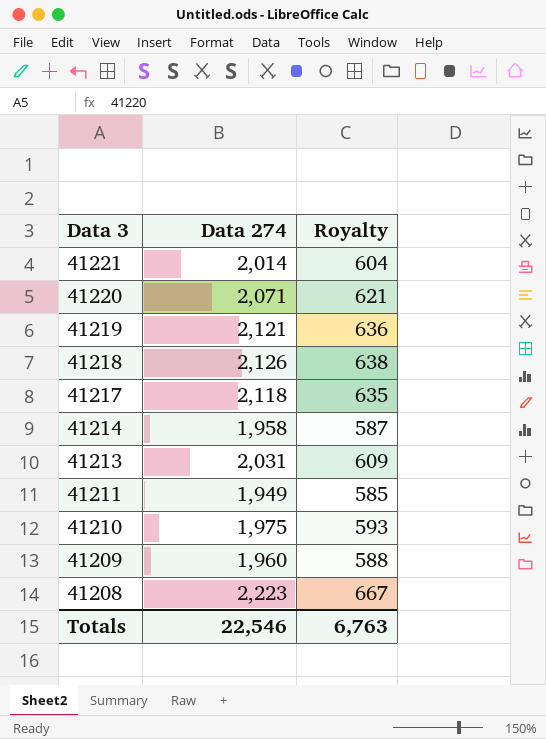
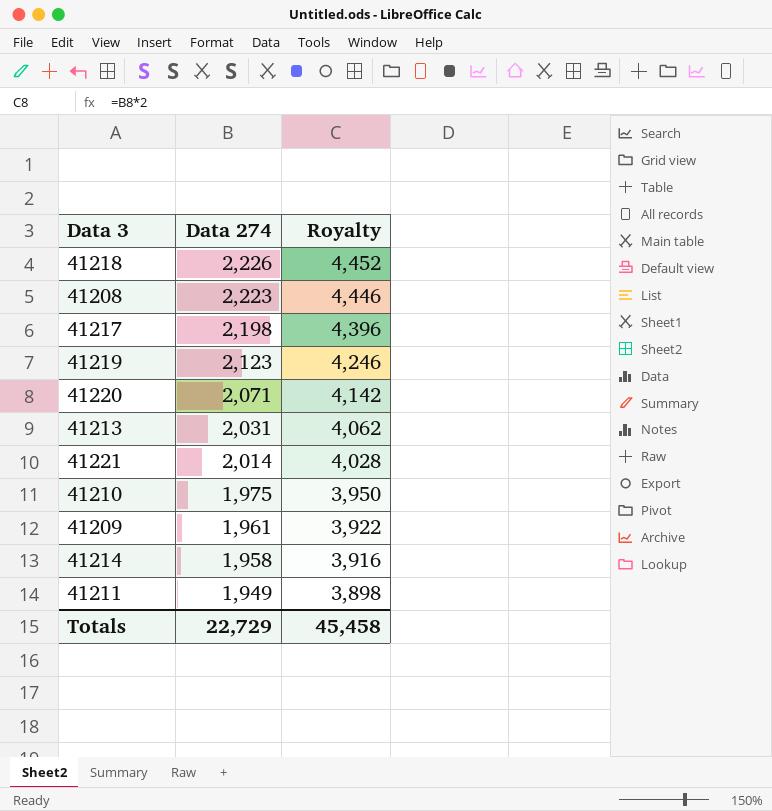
row order: Data 3 descending -> Data 274 descending
column Royalty | formula: [Data 274] * 0.3 -> [Data 274] * 2
41218 | Data 274: 2,126 -> 2,226
41217 | Data 274: 2,118 -> 2,198
41219 | Data 274: 2,121 -> 2,123
41209 | Data 274: 1,960 -> 1,961
Totals | Data 274: 22,546 -> 22,729
Totals | Royalty: 6,763 -> 45,458

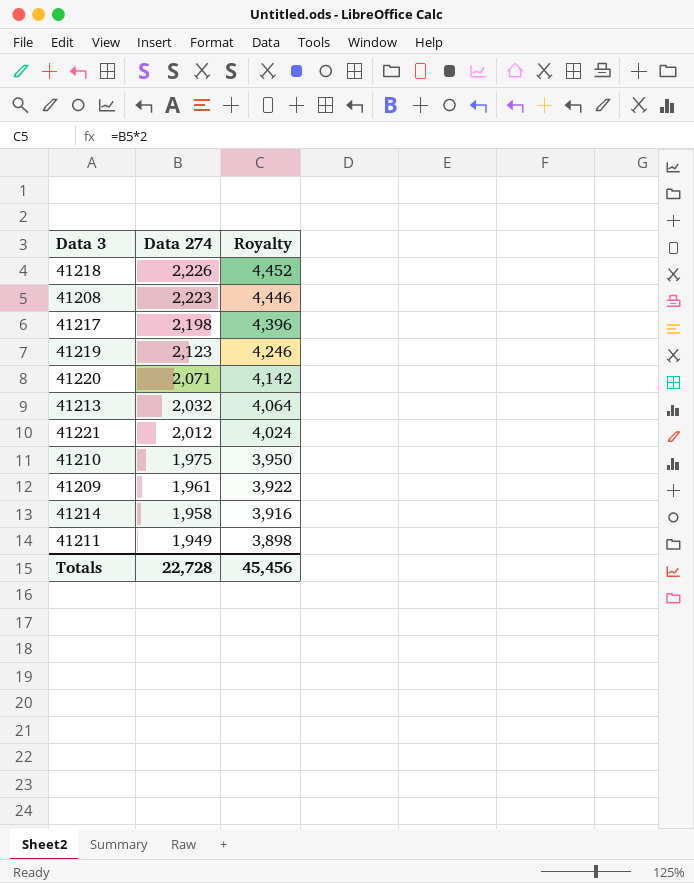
41213 | Data 274: 2,031 -> 2,032
41213 | Royalty: 4,062 -> 4,064
41221 | Data 274: 2,014 -> 2,012
41221 | Royalty: 4,028 -> 4,024
Totals | Data 274: 22,729 -> 22,728
Totals | Royalty: 45,458 -> 45,456

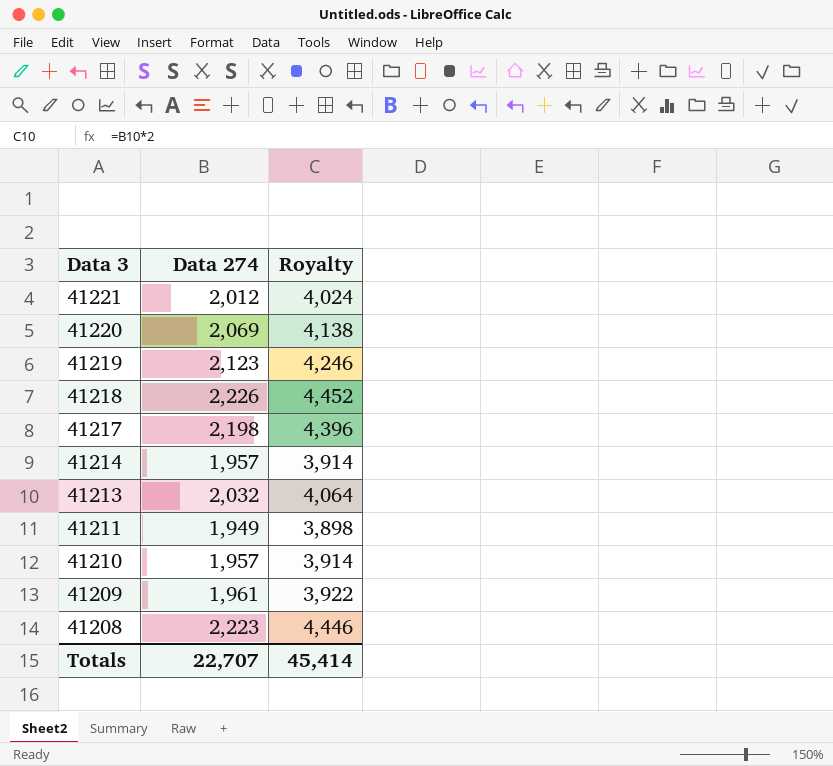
row order: Data 274 descending -> Data 3 descending
41220 | Data 274: 2,071 -> 2,069
41220 | Royalty: 4,142 -> 4,138
41214 | Data 274: 1,958 -> 1,957
41214 | Royalty: 3,916 -> 3,914
41210 | Data 274: 1,975 -> 1,957
41210 | Royalty: 3,950 -> 3,914
Totals | Data 274: 22,728 -> 22,707
Totals | Royalty: 45,456 -> 45,414

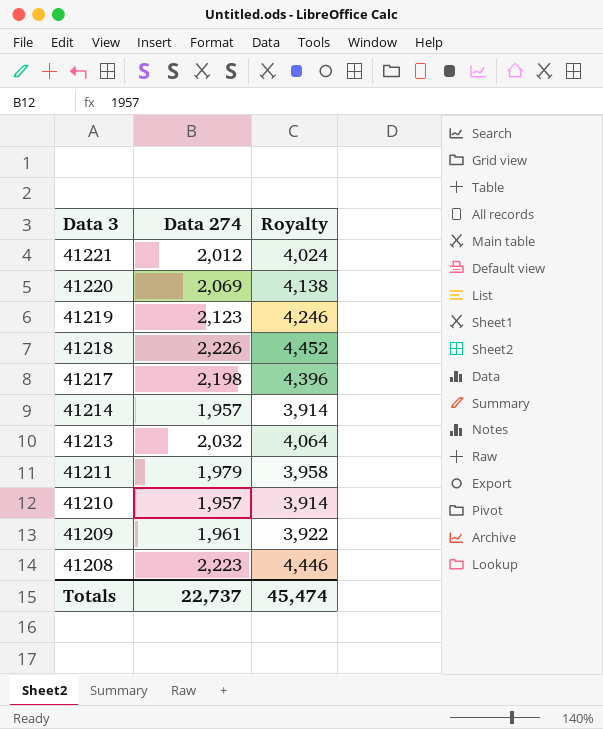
41211 | Data 274: 1,949 -> 1,979
41211 | Royalty: 3,898 -> 3,958
Totals | Data 274: 22,707 -> 22,737
Totals | Royalty: 45,414 -> 45,474

